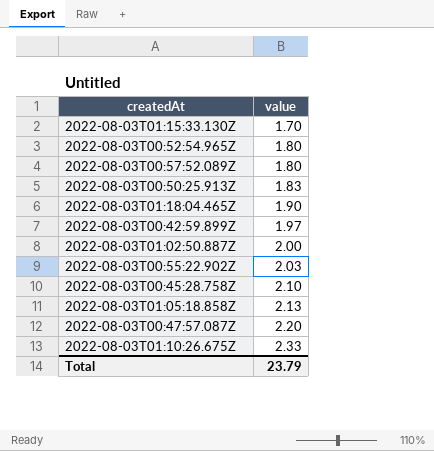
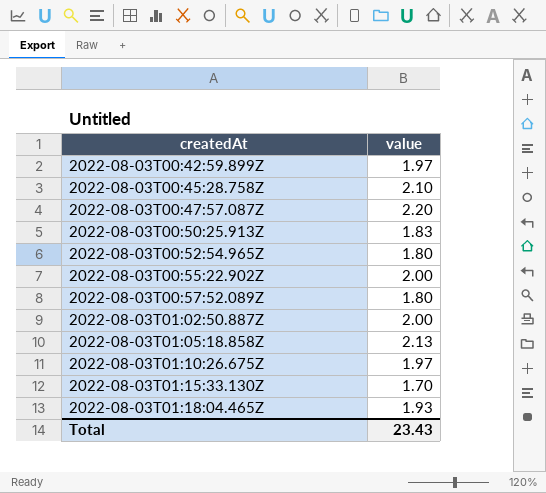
row order: value ascending -> createdAt ascending
2022-08-03T00:55:22.902Z | value: 2.03 -> 2.00
2022-08-03T01:10:26.675Z | value: 2.33 -> 1.97
2022-08-03T01:18:04.465Z | value: 1.90 -> 1.93
Total | value: 23.79 -> 23.43

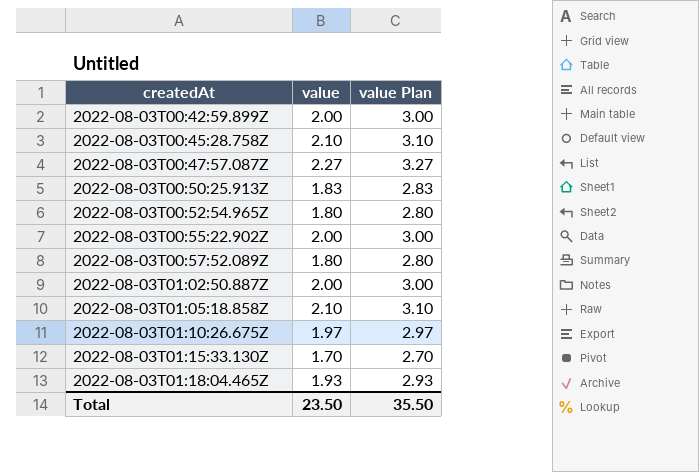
column value Plan | formula: none -> [value] + 1
2022-08-03T00:42:59.899Z | value: 1.97 -> 2.00
2022-08-03T00:47:57.087Z | value: 2.20 -> 2.27
2022-08-03T01:05:18.858Z | value: 2.13 -> 2.10
Total | value: 23.43 -> 23.50

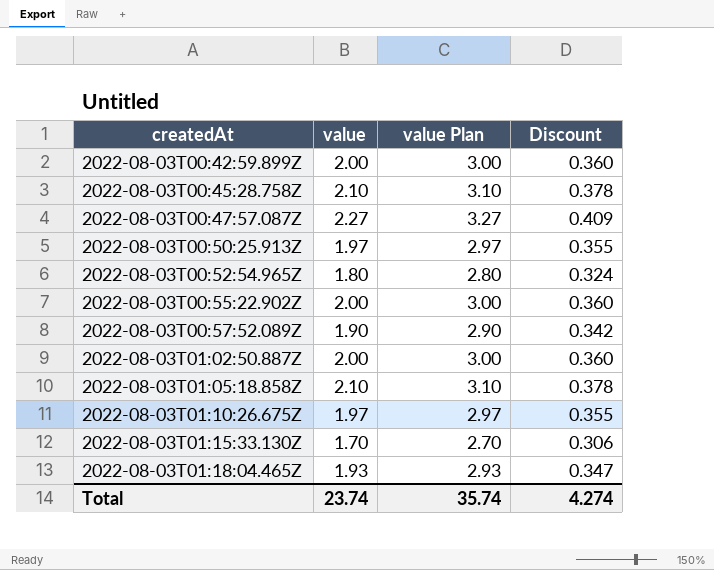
column Discount | formula: none -> [value] * 0.18
2022-08-03T00:50:25.913Z | value: 1.83 -> 1.97
2022-08-03T00:50:25.913Z | value Plan: 2.83 -> 2.97
2022-08-03T00:57:52.089Z | value: 1.80 -> 1.90
2022-08-03T00:57:52.089Z | value Plan: 2.80 -> 2.90
Total | value: 23.50 -> 23.74
Total | value Plan: 35.50 -> 35.74

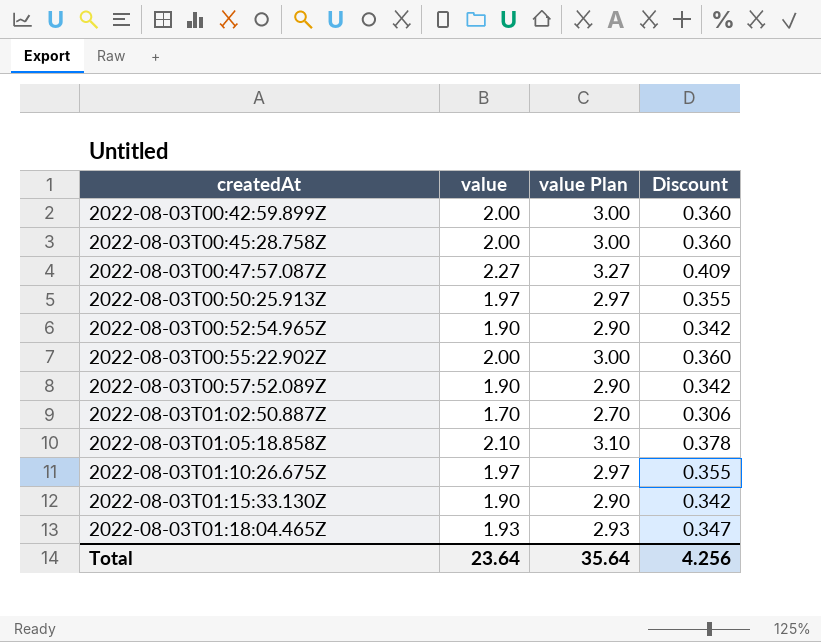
2022-08-03T00:45:28.758Z | value: 2.10 -> 2.00
2022-08-03T00:45:28.758Z | value Plan: 3.10 -> 3.00
2022-08-03T00:45:28.758Z | Discount: 0.378 -> 0.360
2022-08-03T00:52:54.965Z | value: 1.80 -> 1.90
2022-08-03T00:52:54.965Z | value Plan: 2.80 -> 2.90
2022-08-03T00:52:54.965Z | Discount: 0.324 -> 0.342
2022-08-03T01:02:50.887Z | value: 2.00 -> 1.70
2022-08-03T01:02:50.887Z | value Plan: 3.00 -> 2.70
2022-08-03T01:02:50.887Z | Discount: 0.360 -> 0.306
2022-08-03T01:15:33.130Z | value: 1.70 -> 1.90
2022-08-03T01:15:33.130Z | value Plan: 2.70 -> 2.90
2022-08-03T01:15:33.130Z | Discount: 0.306 -> 0.342
Total | value: 23.74 -> 23.64
Total | value Plan: 35.74 -> 35.64
Total | Discount: 4.274 -> 4.256

